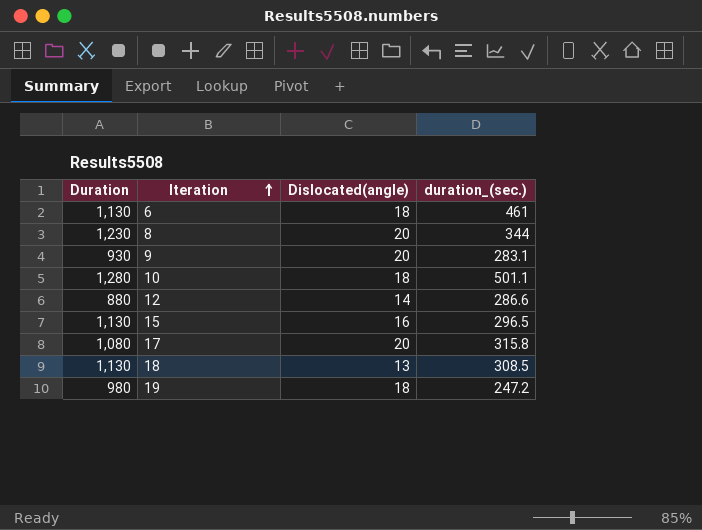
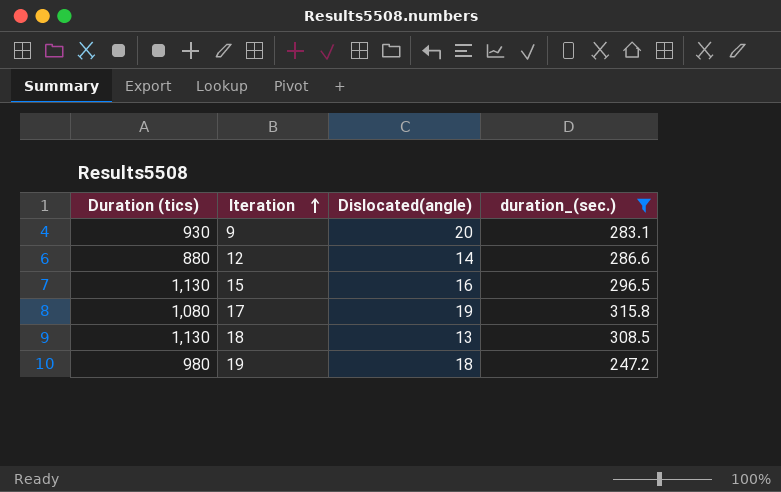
filter: none -> duration_(sec.) <= 315.8
column name: Duration -> Duration (tics)
17 | Dislocated(angle): 20 -> 19

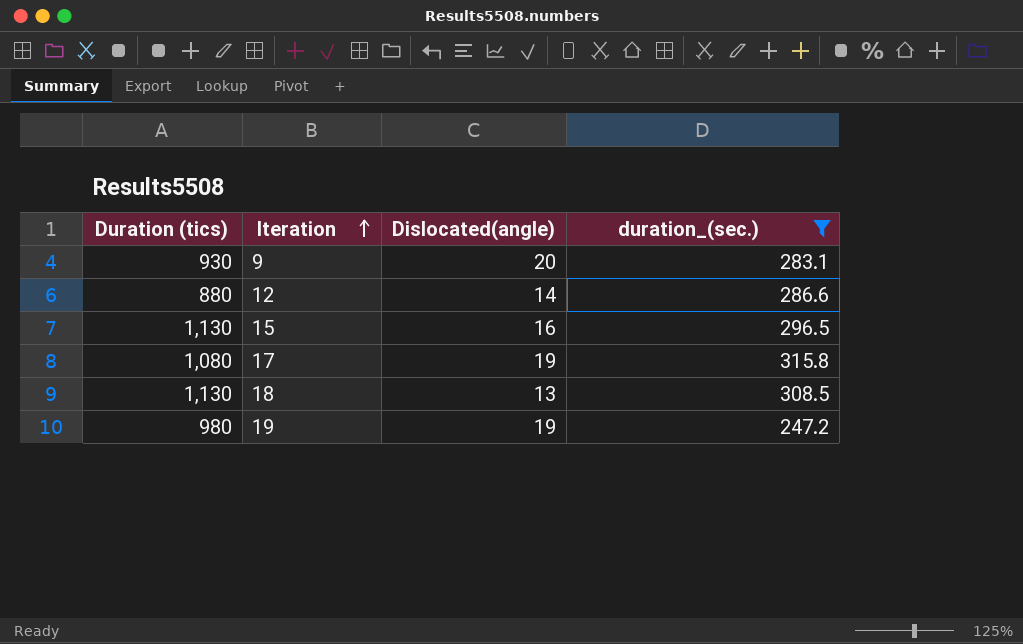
19 | Dislocated(angle): 18 -> 19

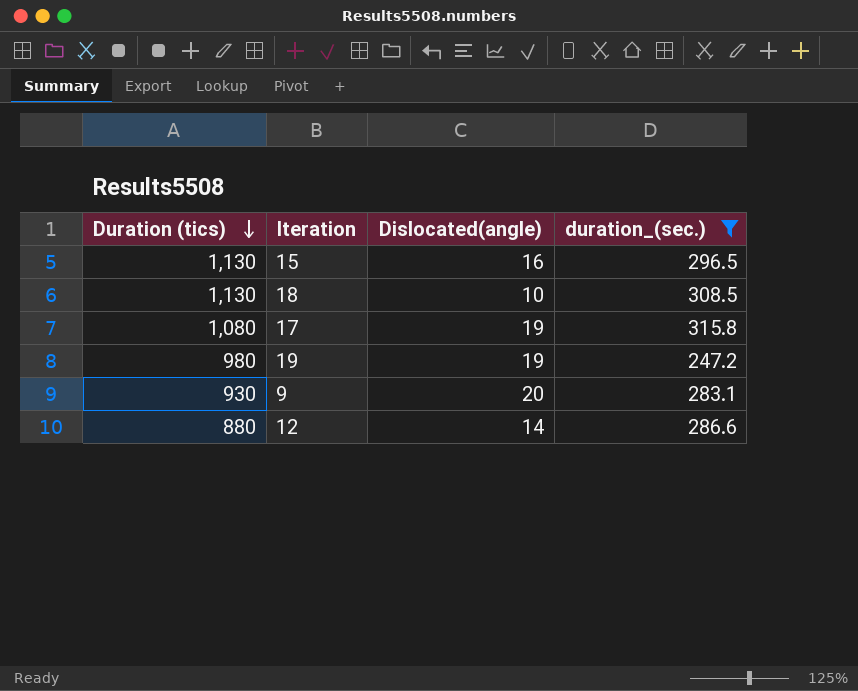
row order: Iteration ascending -> Duration (tics) descending
18 | Dislocated(angle): 13 -> 10

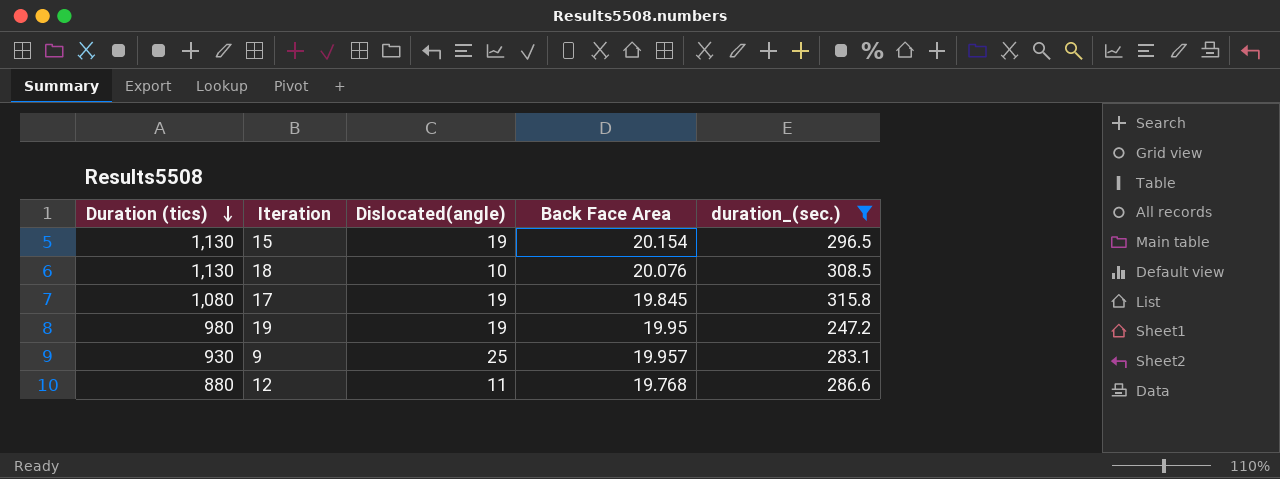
column Back Face Area | position: none -> 4
15 | Dislocated(angle): 16 -> 19
9 | Dislocated(angle): 20 -> 25
12 | Dislocated(angle): 14 -> 11

